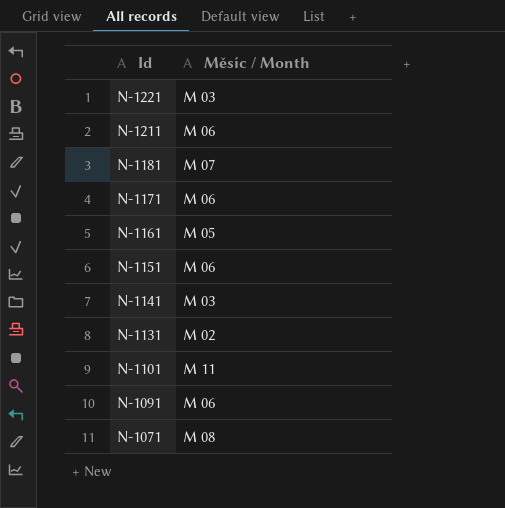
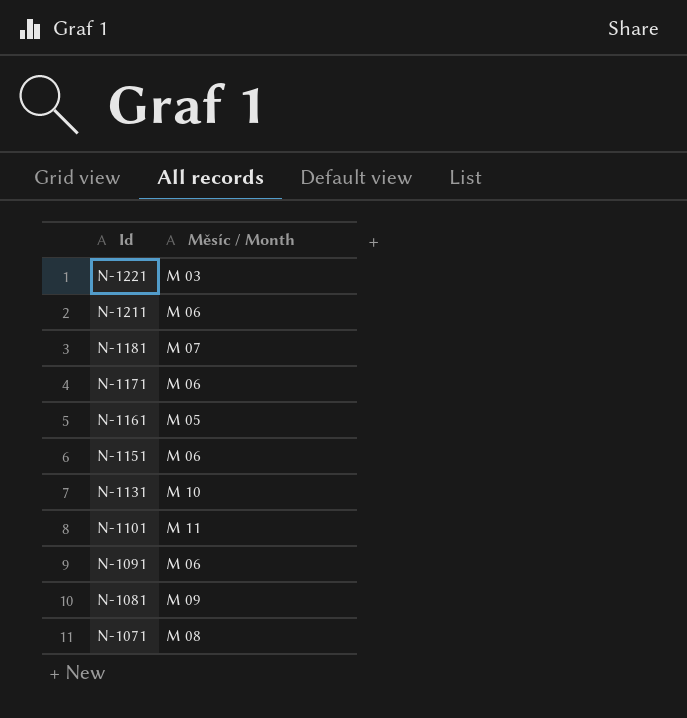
row N-1141: M 03 -> none
N-1131 | Měsíc / Month: M 02 -> M 10
row N-1081: none -> M 09

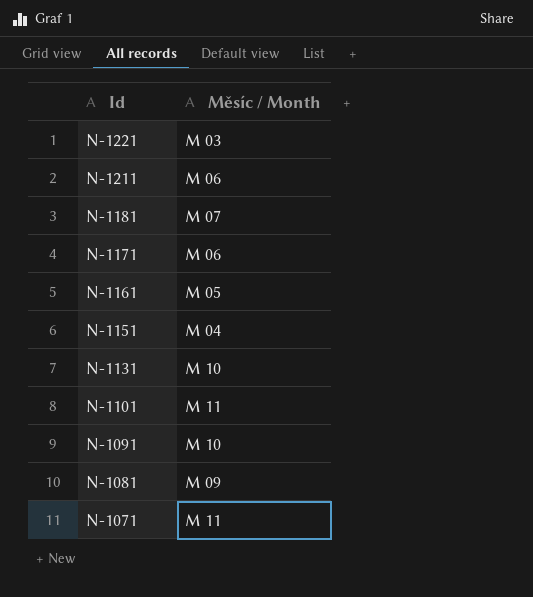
N-1151 | Měsíc / Month: M 06 -> M 04
N-1091 | Měsíc / Month: M 06 -> M 10
N-1071 | Měsíc / Month: M 08 -> M 11

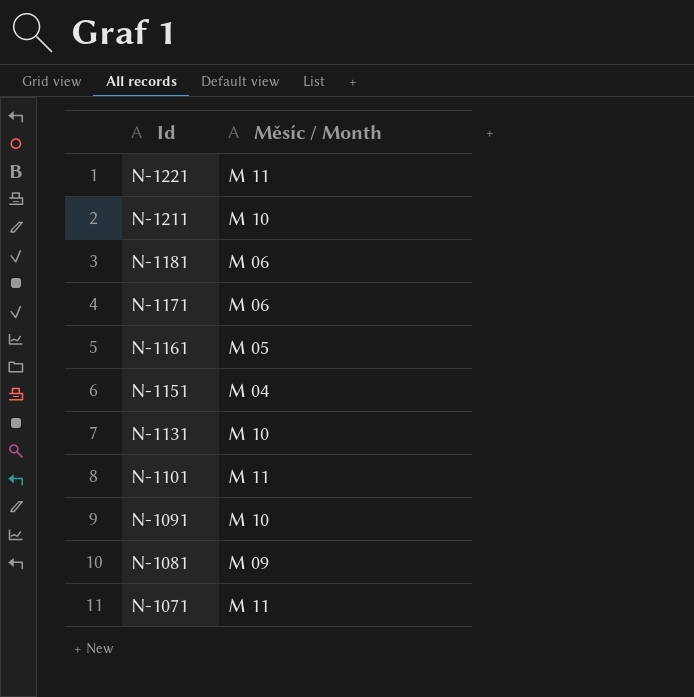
N-1221 | Měsíc / Month: M 03 -> M 11
N-1211 | Měsíc / Month: M 06 -> M 10
N-1181 | Měsíc / Month: M 07 -> M 06

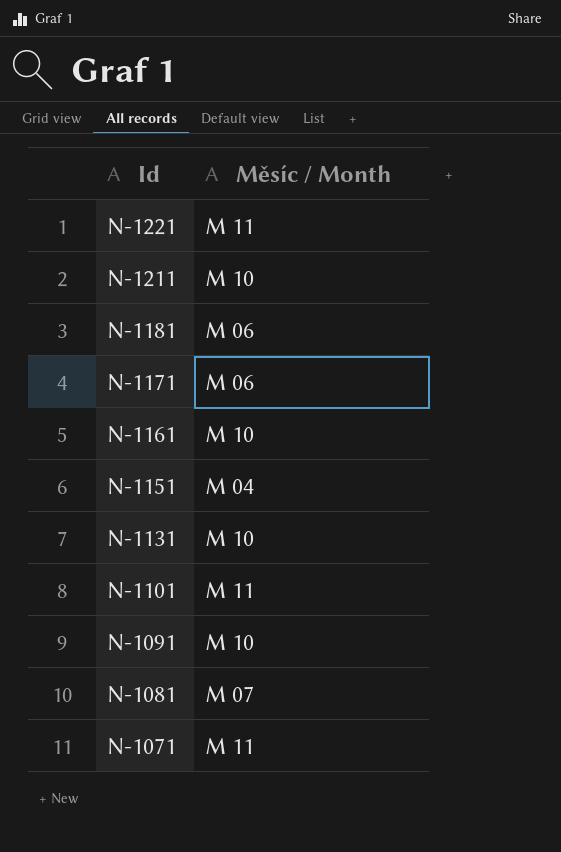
N-1161 | Měsíc / Month: M 05 -> M 10
N-1081 | Měsíc / Month: M 09 -> M 07

